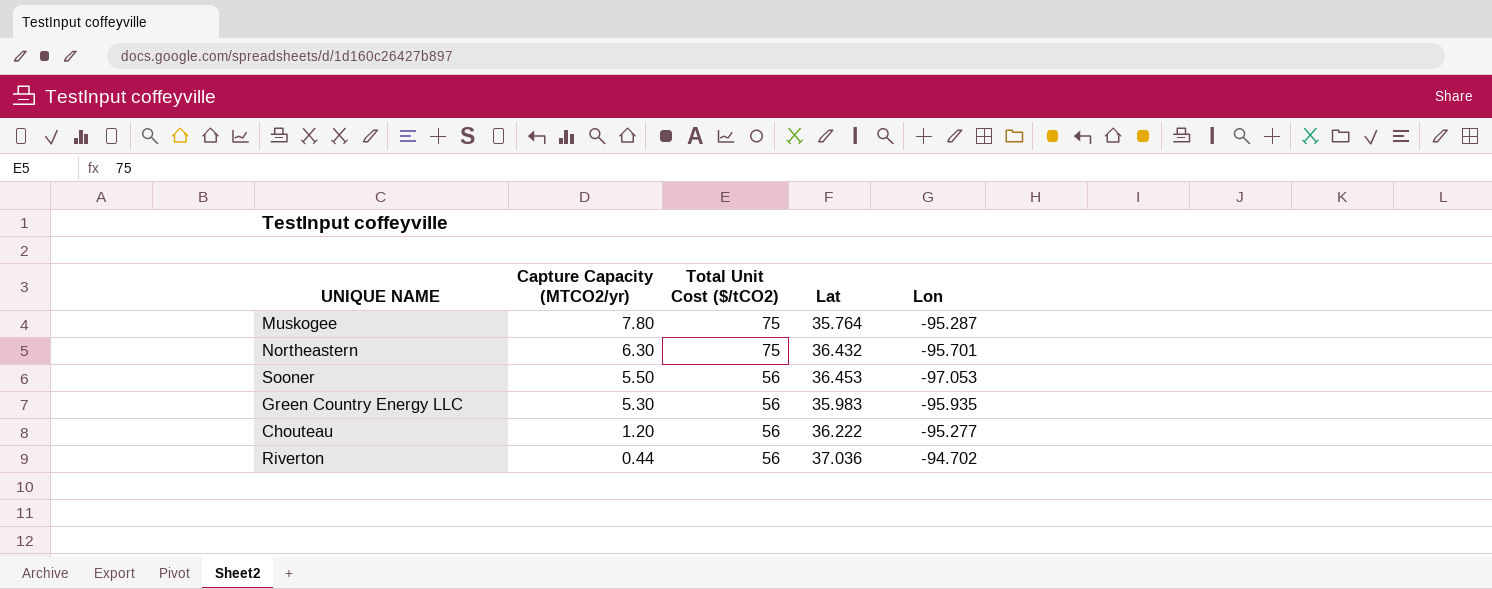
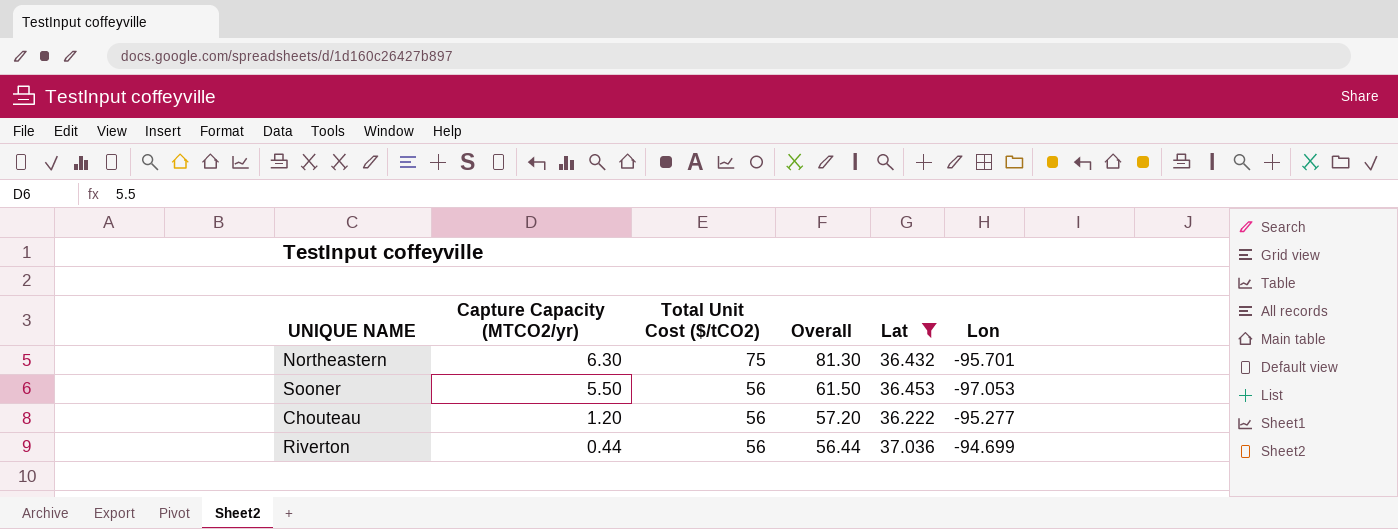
filter: none -> Lat >= 36.222
column Overall | formula: none -> [Capture Capacity (MTCO2/yr)] + [Total Unit Cost ($/tCO2)]
Riverton | Lon: -94.702 -> -94.699

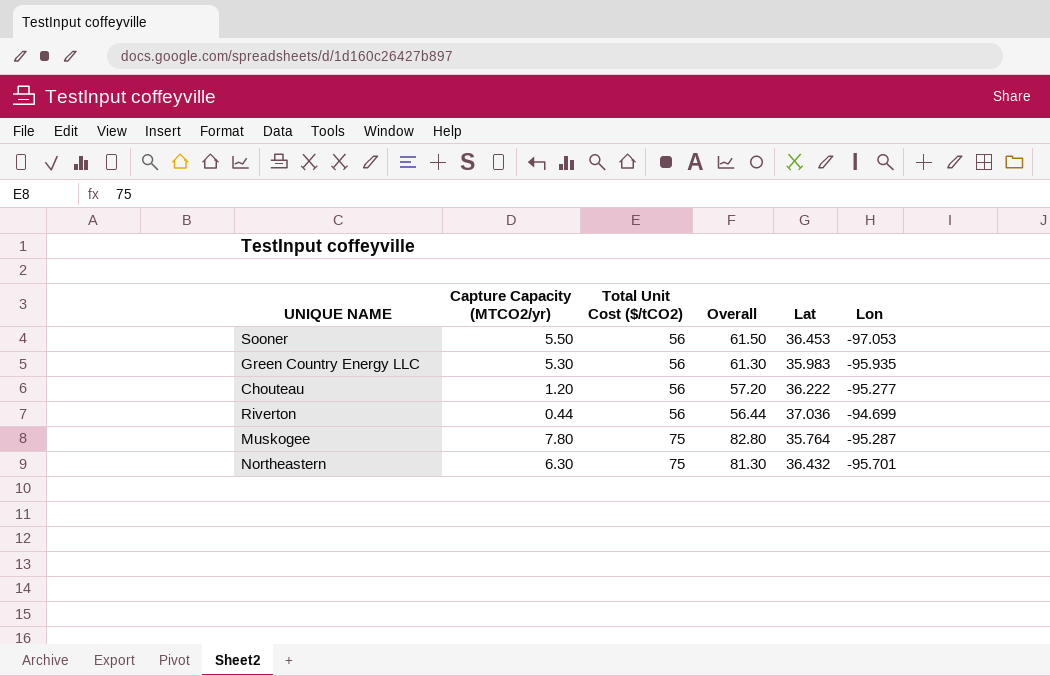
filter: Lat >= 36.222 -> none
row order: Capture Capacity (MTCO2/yr) descending -> Total Unit Cost ($/tCO2) ascending

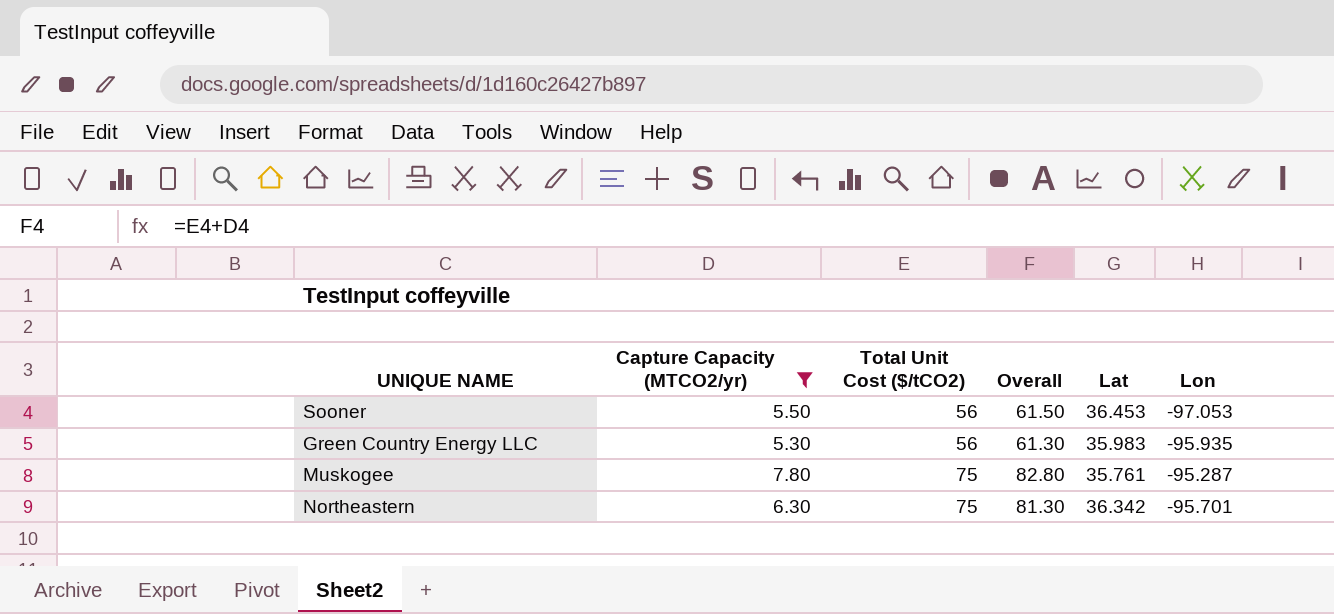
filter: none -> Capture Capacity (MTCO2/yr) >= 5.30
Muskogee | Lat: 35.764 -> 35.761
Northeastern | Lat: 36.432 -> 36.342

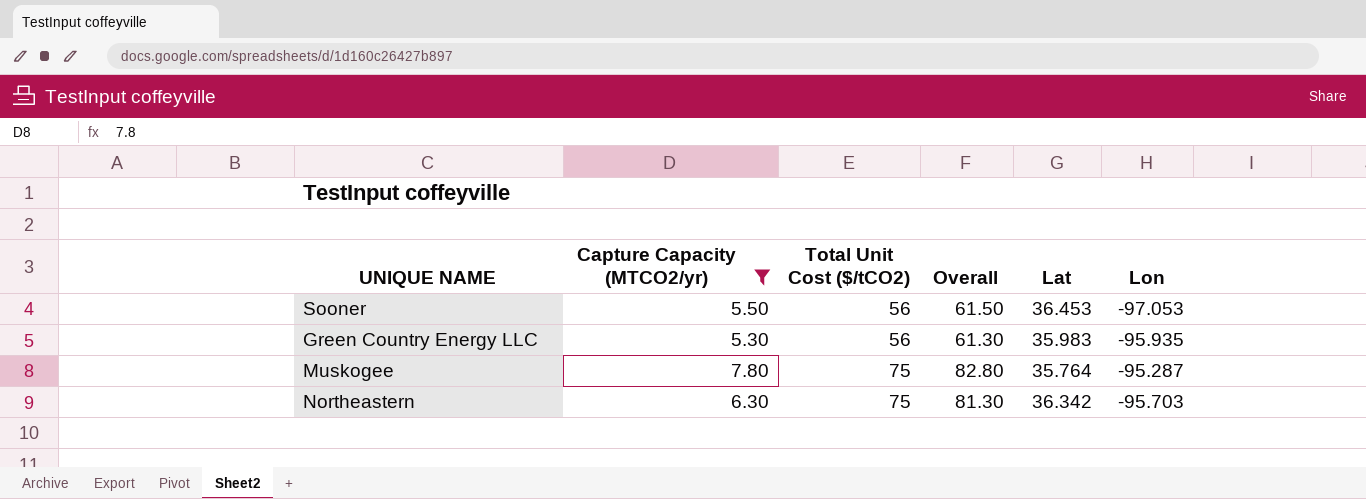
Muskogee | Lat: 35.761 -> 35.764
Northeastern | Lon: -95.701 -> -95.703

